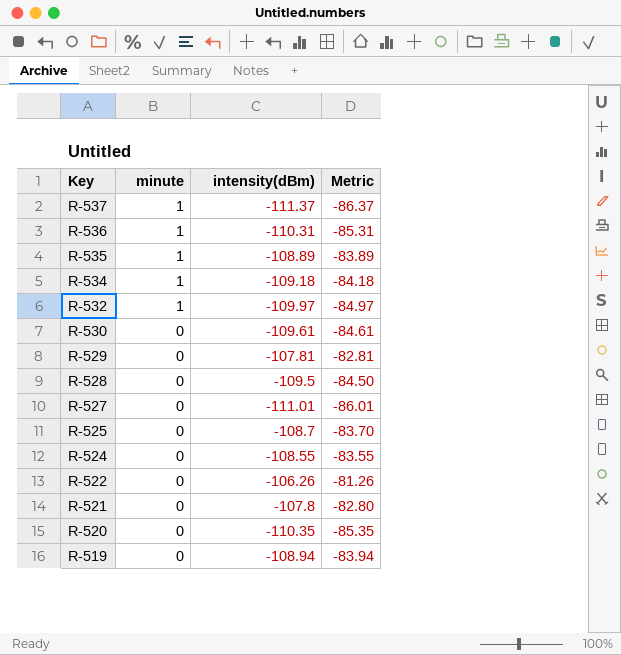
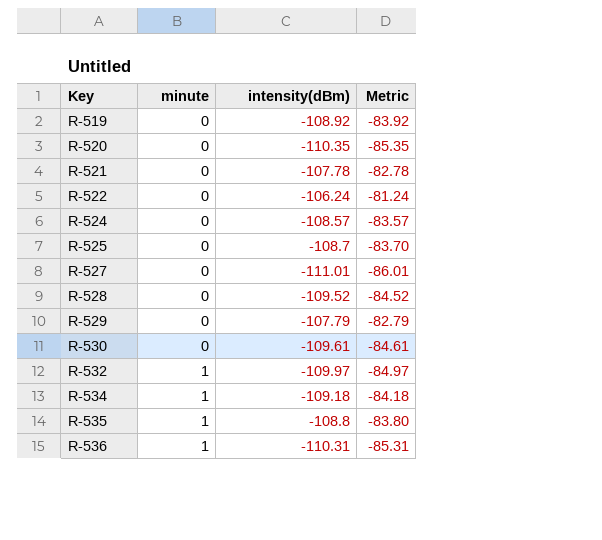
row order: Key descending -> Key ascending
row R-537: 1 | -111.37 | -86.37 -> none
R-519 | intensity(dBm): -108.94 -> -108.92
R-519 | Metric: -83.94 -> -83.92
R-521 | intensity(dBm): -107.8 -> -107.78
R-521 | Metric: -82.80 -> -82.78
R-522 | intensity(dBm): -106.26 -> -106.24
R-522 | Metric: -81.26 -> -81.24
R-524 | intensity(dBm): -108.55 -> -108.57
R-524 | Metric: -83.55 -> -83.57
R-528 | intensity(dBm): -109.5 -> -109.52
R-528 | Metric: -84.50 -> -84.52
R-529 | intensity(dBm): -107.81 -> -107.79
R-529 | Metric: -82.81 -> -82.79
R-535 | intensity(dBm): -108.89 -> -108.8
R-535 | Metric: -83.89 -> -83.80

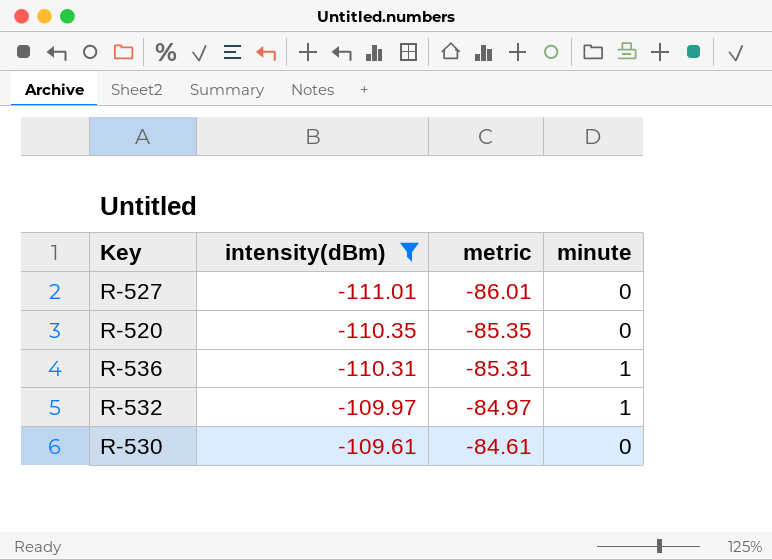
filter: none -> intensity(dBm) <= -109.61
row order: Key ascending -> intensity(dBm) ascending
column name: Metric -> metric
column minute | position: 2 -> 4

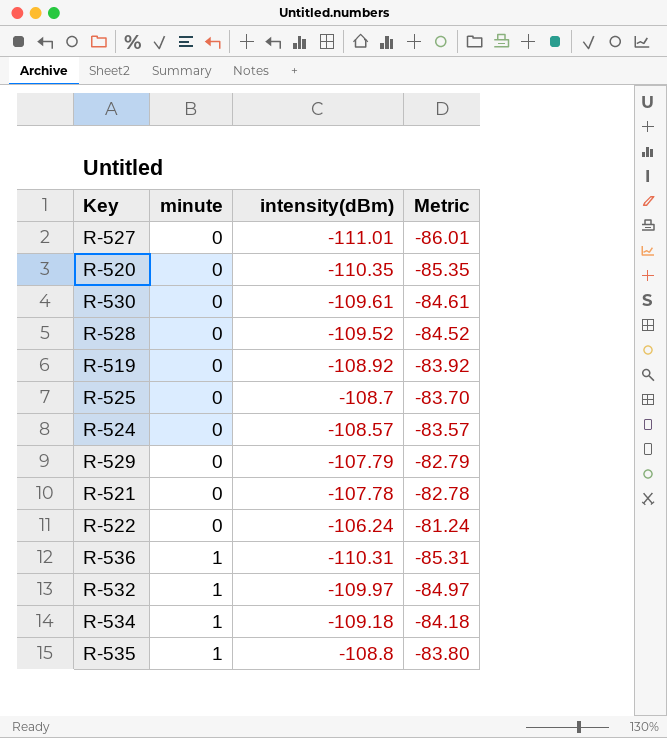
filter: intensity(dBm) <= -109.61 -> none
row order: intensity(dBm) ascending -> minute ascending
column minute | position: 4 -> 2
column name: metric -> Metric

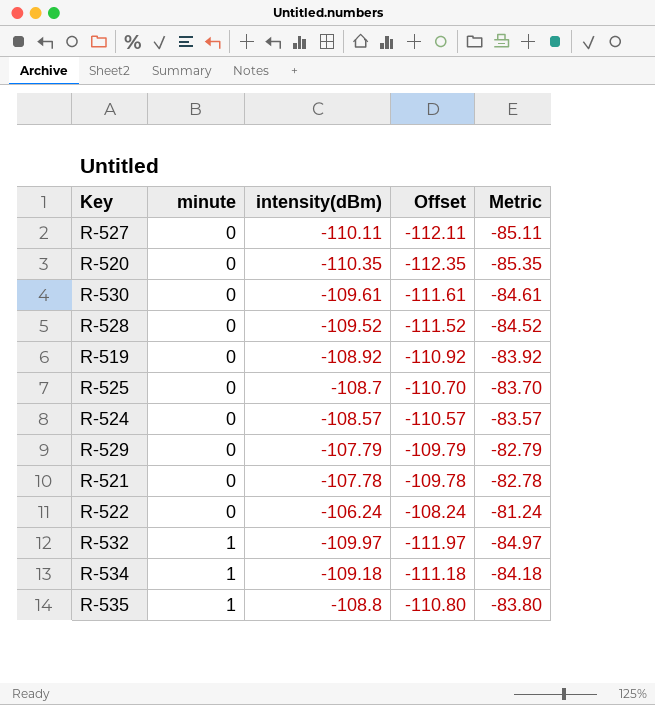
column Offset | formula: none -> [intensity(dBm)] - 2
row R-536: 1 | -110.31 | -85.31 -> none
R-527 | intensity(dBm): -111.01 -> -110.11
R-527 | Metric: -86.01 -> -85.11

